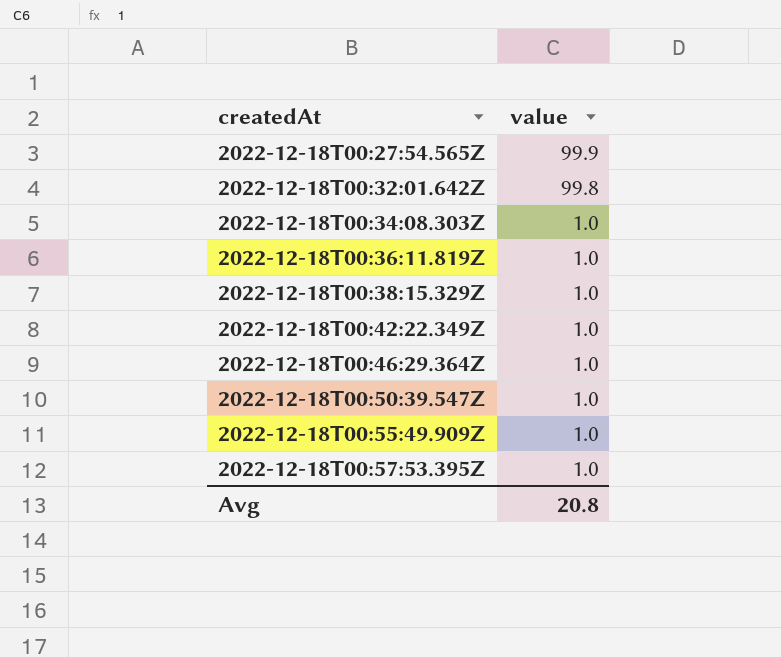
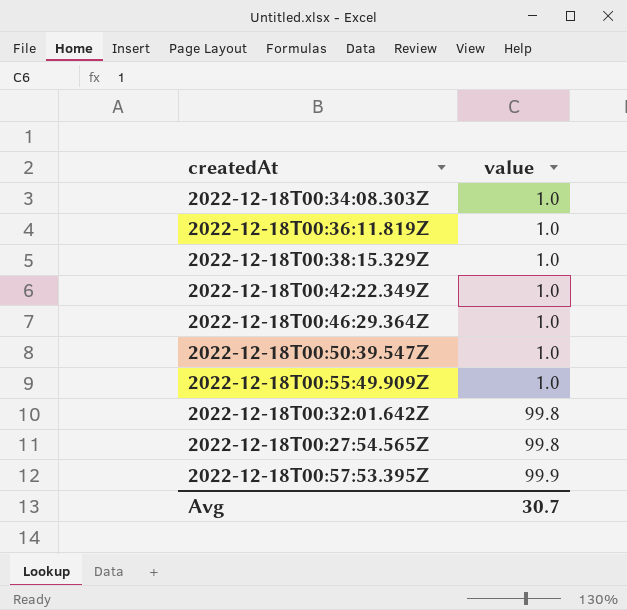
row order: createdAt ascending -> value ascending
2022-12-18T00:27:54.565Z | value: 99.9 -> 99.8
2022-12-18T00:57:53.395Z | value: 1.0 -> 99.9
Avg | value: 20.8 -> 30.7

